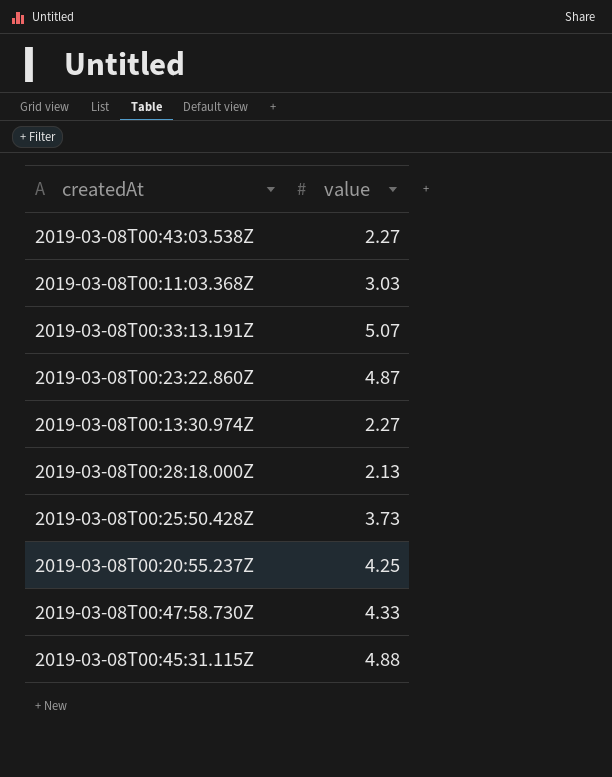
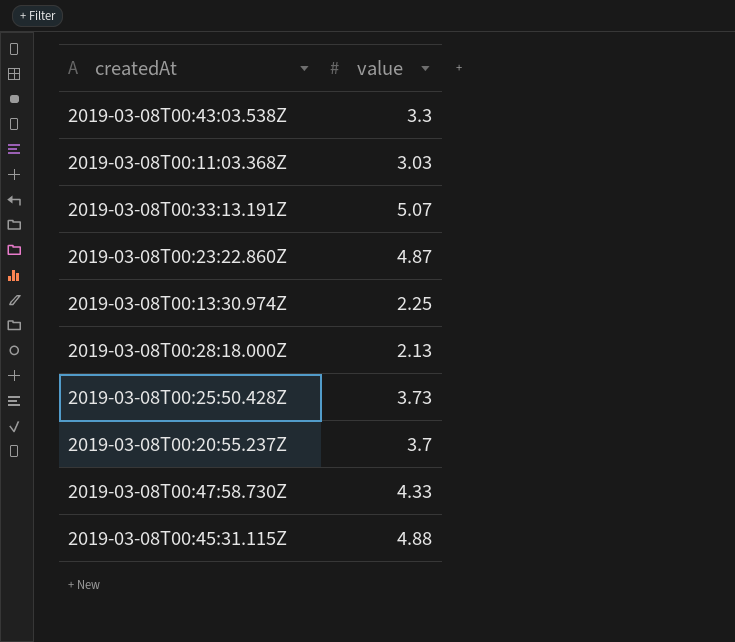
2019-03-08T00:43:03.538Z | value: 2.27 -> 3.3
2019-03-08T00:13:30.974Z | value: 2.27 -> 2.25
2019-03-08T00:20:55.237Z | value: 4.25 -> 3.7

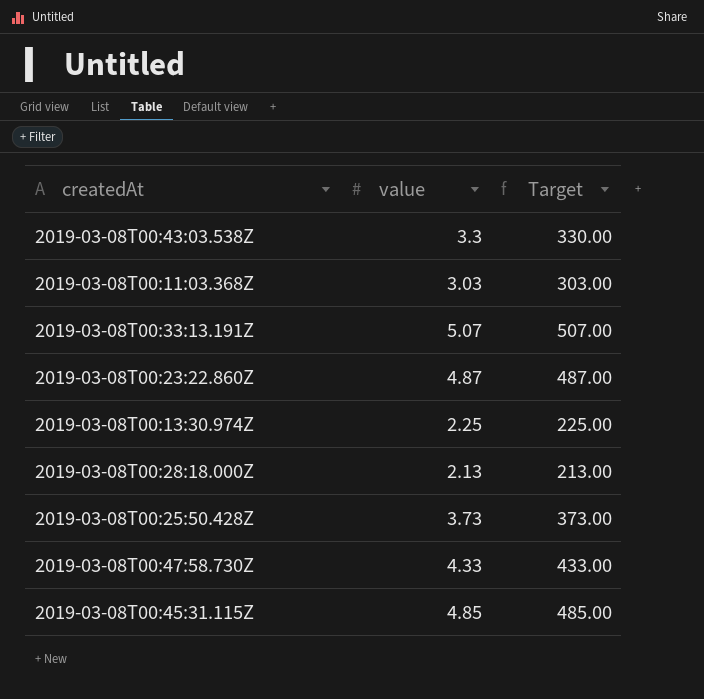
column Target | formula: none -> [value] * 100
row 2019-03-08T00:20:55.237Z: 3.7 -> none
2019-03-08T00:45:31.115Z | value: 4.88 -> 4.85

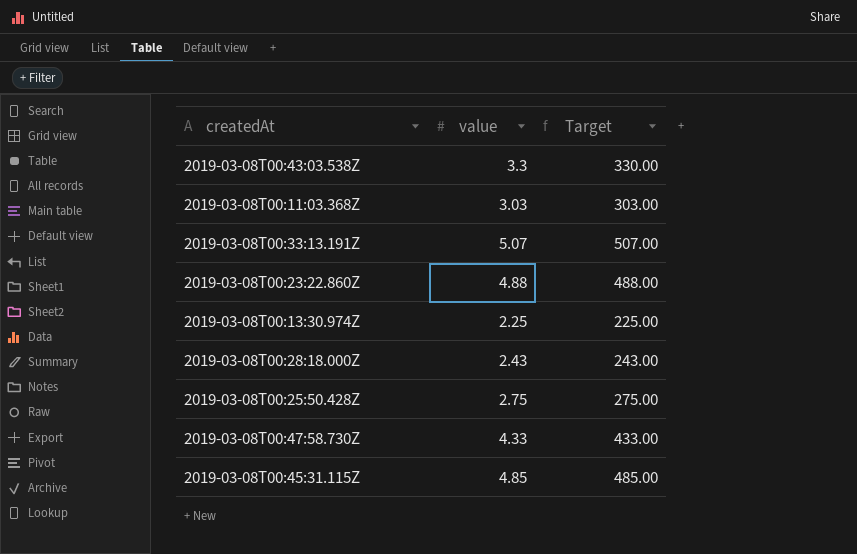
2019-03-08T00:23:22.860Z | value: 4.87 -> 4.88
2019-03-08T00:23:22.860Z | Target: 487.00 -> 488.00
2019-03-08T00:28:18.000Z | value: 2.13 -> 2.43
2019-03-08T00:28:18.000Z | Target: 213.00 -> 243.00
2019-03-08T00:25:50.428Z | value: 3.73 -> 2.75
2019-03-08T00:25:50.428Z | Target: 373.00 -> 275.00

